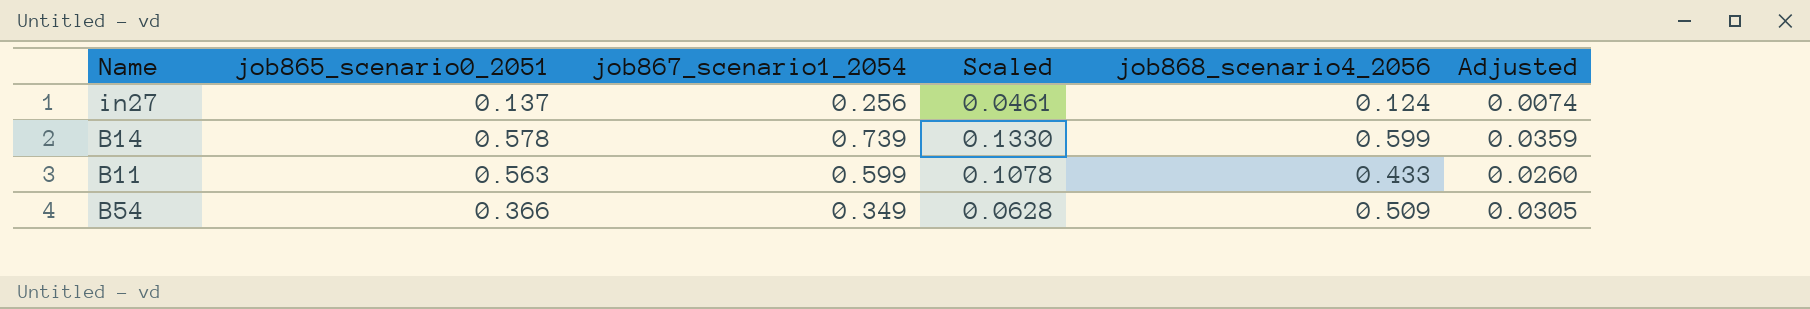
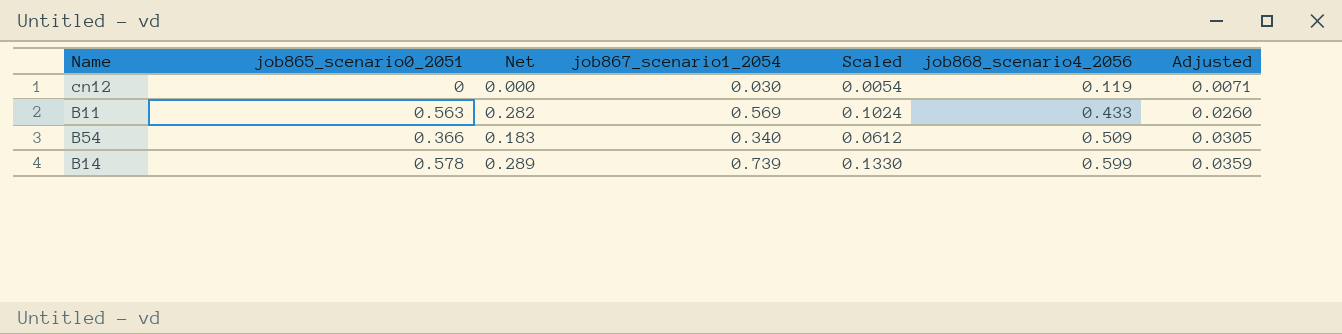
row order: none -> job868_scenario4_2056 ascending
column Net | formula: none -> [job865_scenario0_2051] * 0.5
row in27: 0.137 | 0.256 | 0.0461 | 0.124 | 0.0074 -> none
row cn12: none -> 0 | 0.000 | 0.030 | 0.0054 | 0.119 | 0.0071
B11 | job867_scenario1_2054: 0.599 -> 0.569
B11 | Scaled: 0.1078 -> 0.1024
B54 | job867_scenario1_2054: 0.349 -> 0.340
B54 | Scaled: 0.0628 -> 0.0612

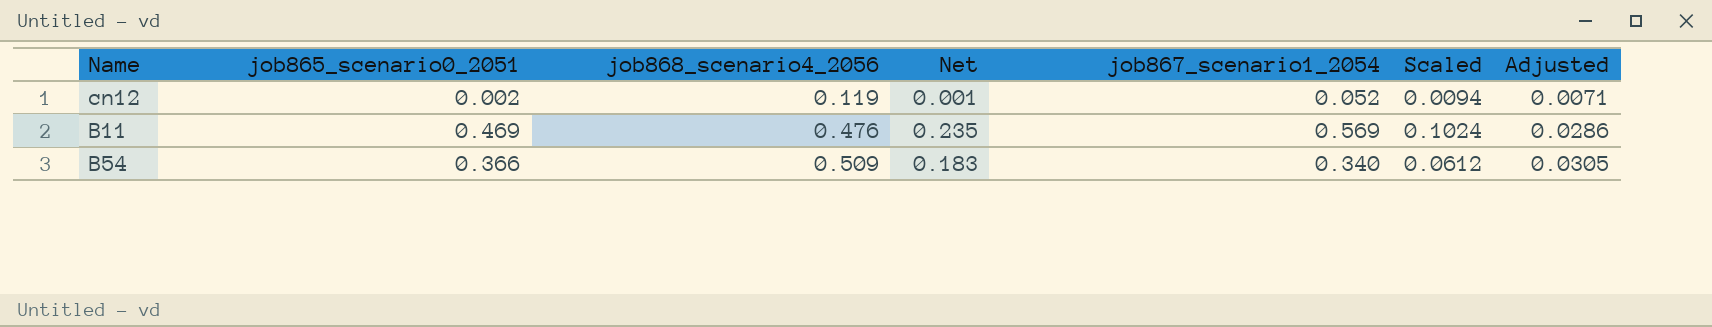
column job868_scenario4_2056 | position: 6 -> 3
row B14: 0.578 | 0.289 | 0.739 | 0.1330 | 0.599 | 0.0359 -> none
cn12 | job865_scenario0_2051: 0 -> 0.002
cn12 | Net: 0.000 -> 0.001
cn12 | job867_scenario1_2054: 0.030 -> 0.052
cn12 | Scaled: 0.0054 -> 0.0094
B11 | job865_scenario0_2051: 0.563 -> 0.469
B11 | job868_scenario4_2056: 0.433 -> 0.476
B11 | Net: 0.282 -> 0.235
B11 | Adjusted: 0.0260 -> 0.0286

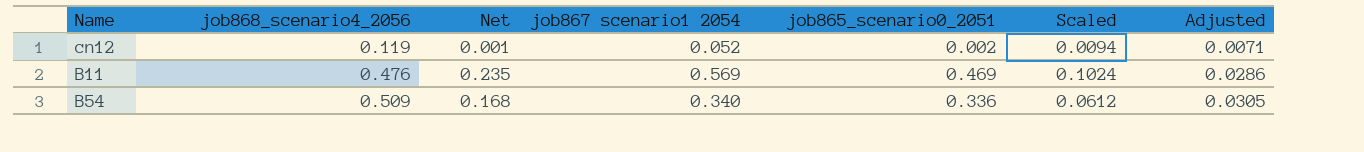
column name: job867_scenario1_2054 -> job867 scenario1 2054
column job865_scenario0_2051 | position: 2 -> 5
B54 | Net: 0.183 -> 0.168
B54 | job865_scenario0_2051: 0.366 -> 0.336

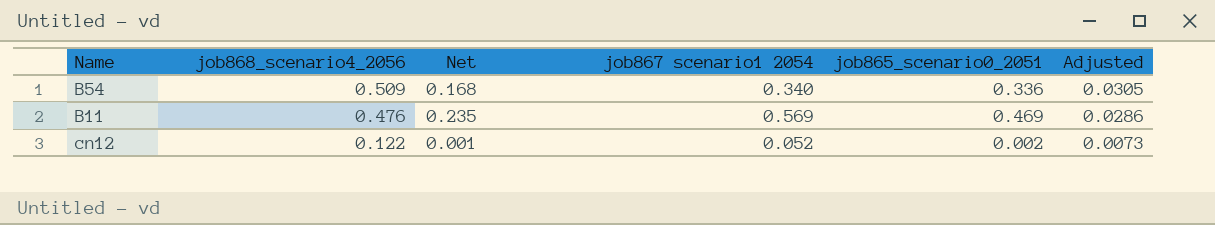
row order: job868_scenario4_2056 ascending -> job868_scenario4_2056 descending
column Scaled | formula: [job867 scenario1 2054] * 0.18 -> none
cn12 | job868_scenario4_2056: 0.119 -> 0.122
cn12 | Adjusted: 0.0071 -> 0.0073

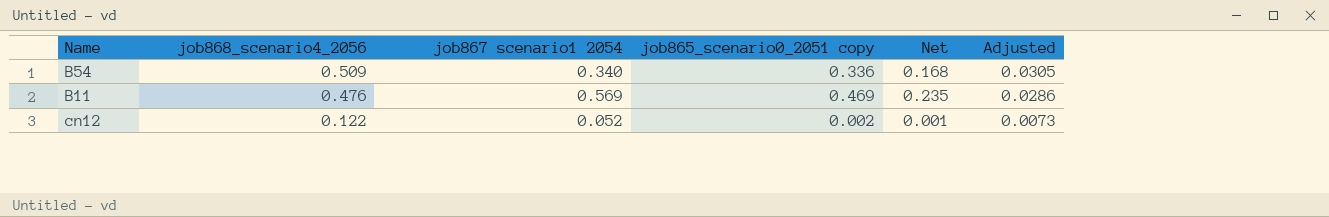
column name: job865_scenario0_2051 -> job865_scenario0_2051 copy
column Net | position: 3 -> 5

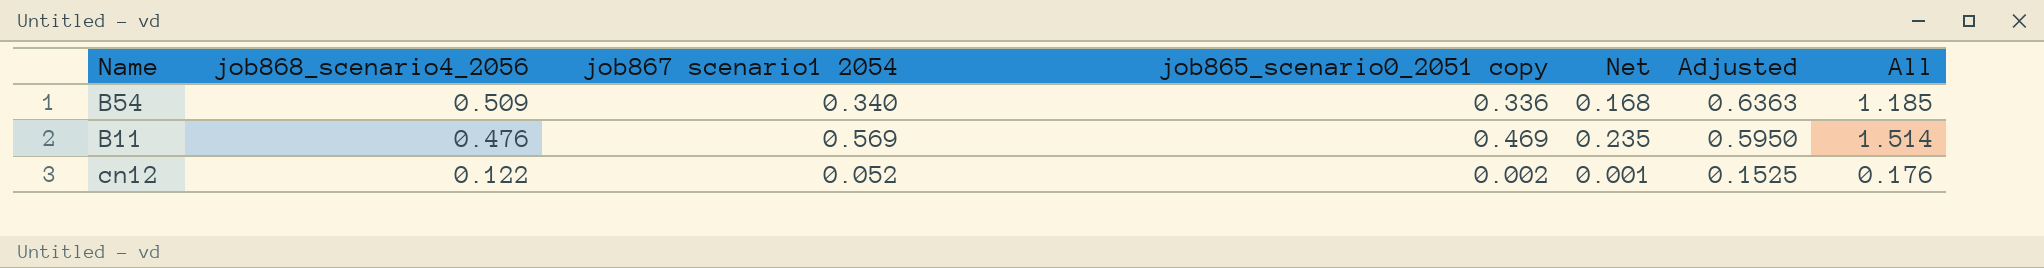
column Adjusted | formula: [job868_scenario4_2056] * 0.06 -> [job868_scenario4_2056] * 1.25
column All | formula: none -> [job868_scenario4_2056] + [job867 scenario1 2054] + [job865_scenario0_2051 copy]

